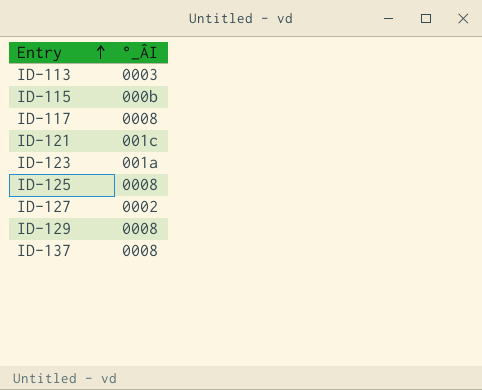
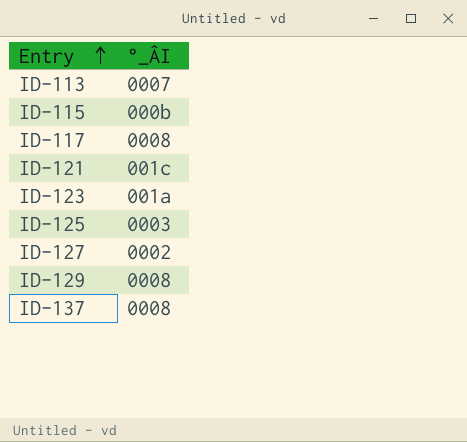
ID-113 | °_ÂI: 0003 -> 0007
ID-125 | °_ÂI: 0008 -> 0003

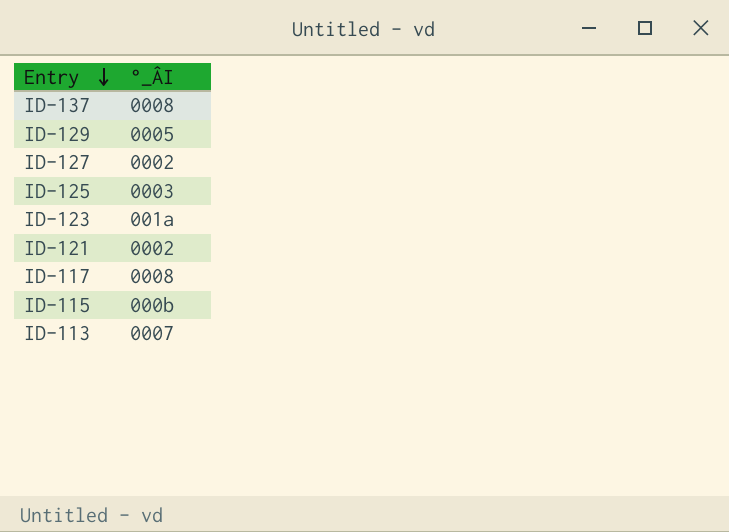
row order: Entry ascending -> Entry descending
ID-129 | °_ÂI: 0008 -> 0005
ID-121 | °_ÂI: 001c -> 0002

